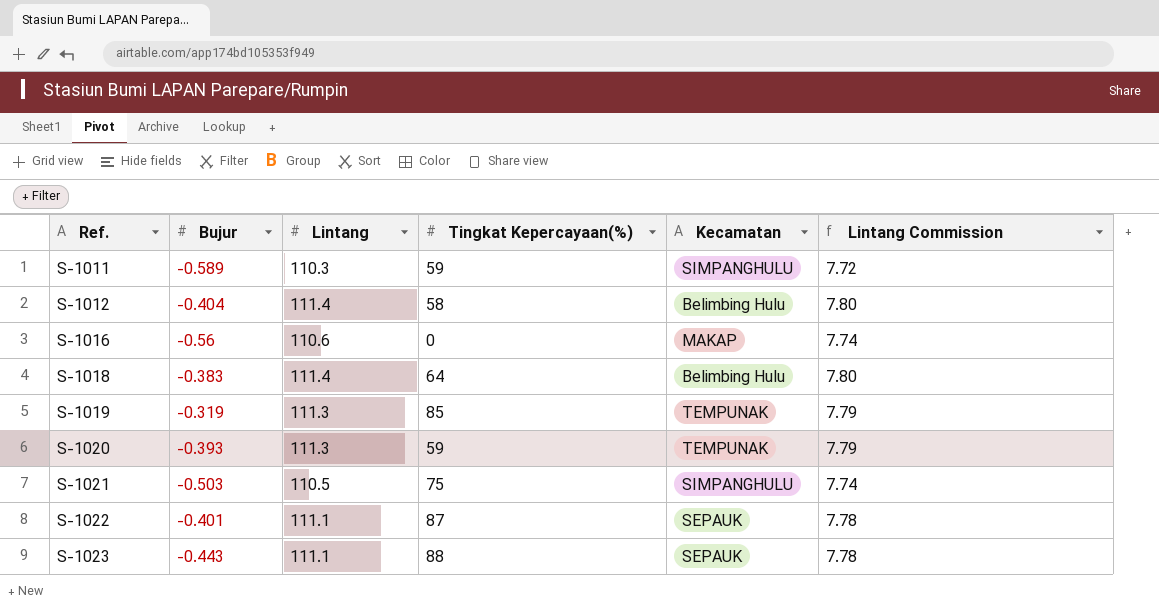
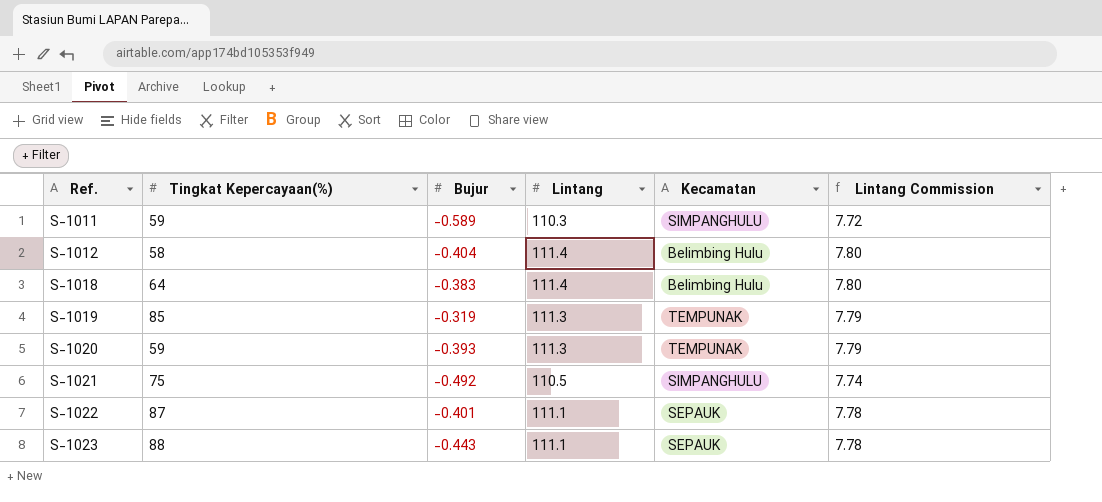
column Tingkat Kepercayaan(%) | position: 4 -> 2
row S-1016: -0.56 | 110.6 | 0 | MAKAP | 7.74 -> none
S-1021 | Bujur: -0.503 -> -0.492

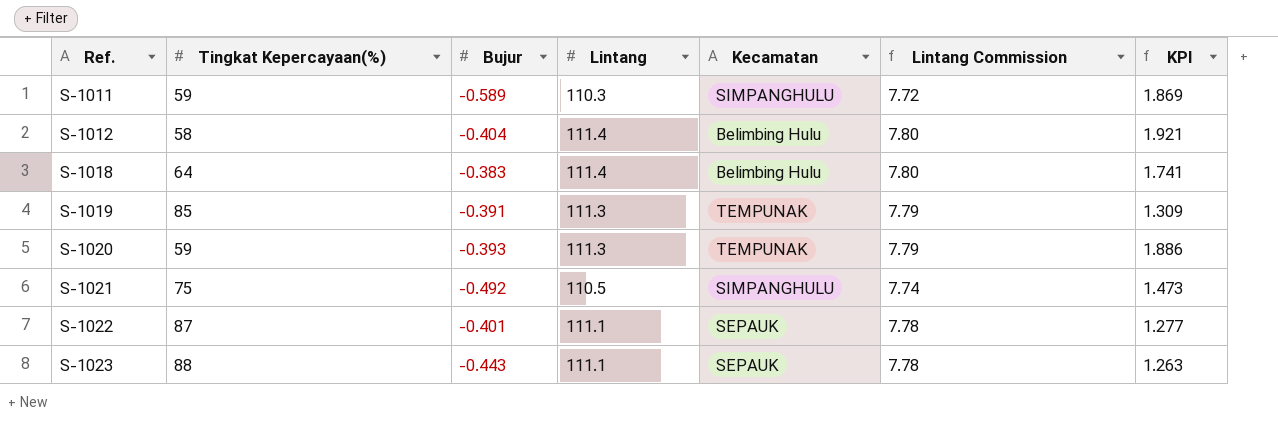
column KPI | formula: none -> [Lintang] / [Tingkat Kepercayaan(%)]
S-1019 | Bujur: -0.319 -> -0.391

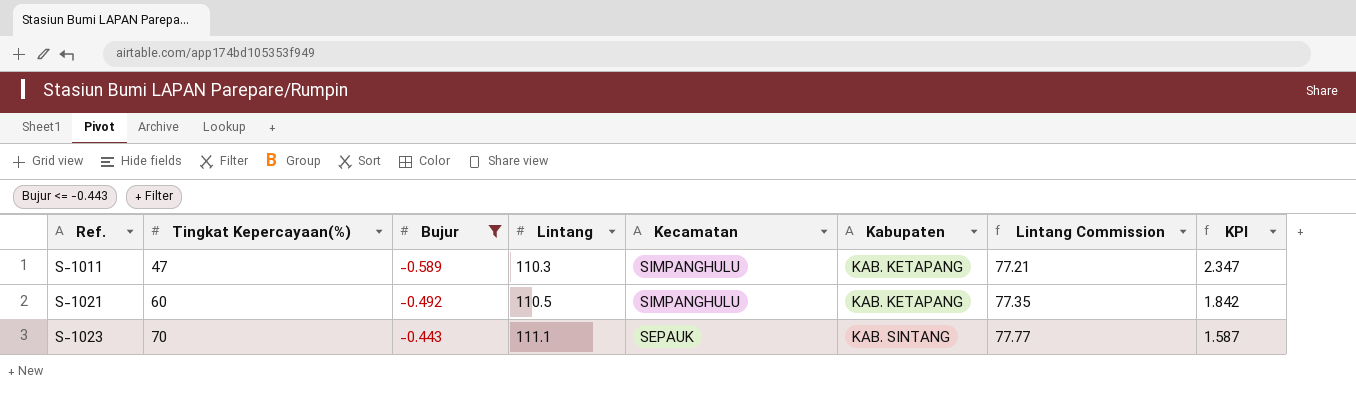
filter: none -> Bujur <= -0.443
column Kabupaten | position: none -> 6
column Lintang Commission | formula: [Lintang] * 0.07 -> [Lintang] * 0.7
S-1011 | Tingkat Kepercayaan(%): 59 -> 47
S-1011 | KPI: 1.869 -> 2.347
S-1021 | Tingkat Kepercayaan(%): 75 -> 60
S-1021 | KPI: 1.473 -> 1.842
S-1023 | Tingkat Kepercayaan(%): 88 -> 70
S-1023 | KPI: 1.263 -> 1.587

